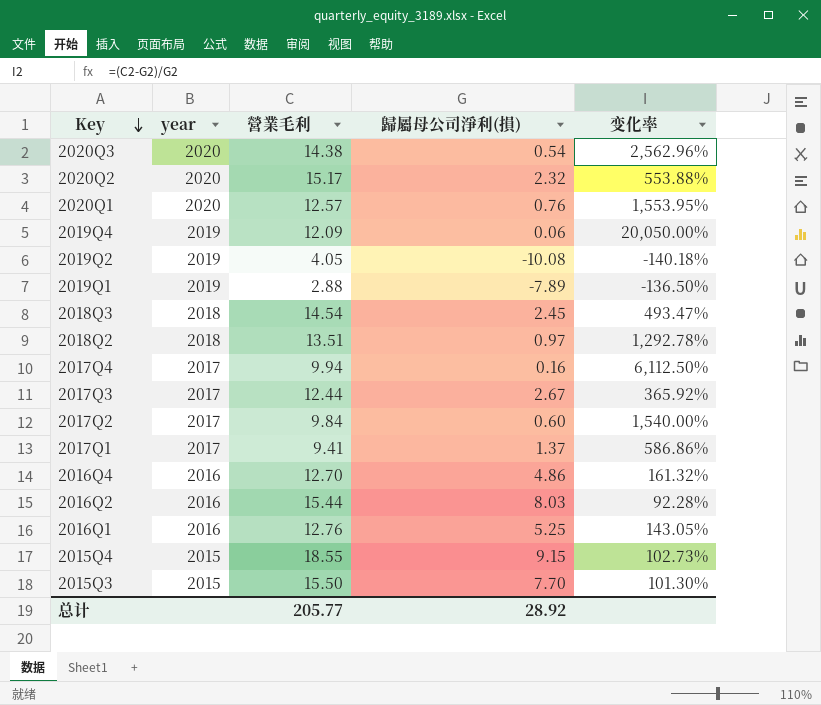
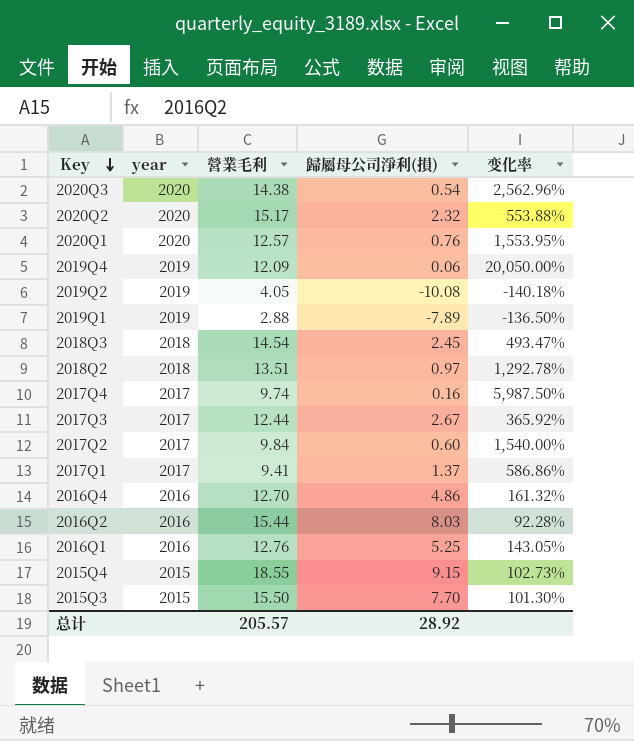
2017Q4 | 營業毛利: 9.94 -> 9.74
2017Q4 | 变化率: 6,112.50% -> 5,987.50%
总计 | 營業毛利: 205.77 -> 205.57

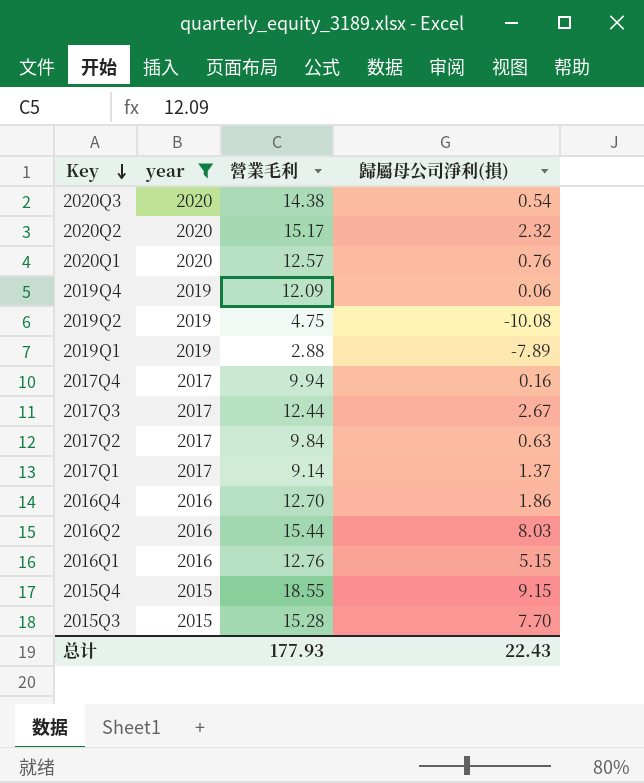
filter: none -> year != 2018
column 变化率 | formula: ([營業毛利] - [歸屬母公司淨利(損)]) / [歸屬母公司淨利(損)] -> none
2019Q2 | 營業毛利: 4.05 -> 4.75
2017Q4 | 營業毛利: 9.74 -> 9.94
2017Q2 | 歸屬母公司淨利(損): 0.60 -> 0.63
2017Q1 | 營業毛利: 9.41 -> 9.14
2016Q4 | 歸屬母公司淨利(損): 4.86 -> 1.86
2016Q1 | 歸屬母公司淨利(損): 5.25 -> 5.15
2015Q3 | 營業毛利: 15.50 -> 15.28
总计 | 營業毛利: 205.57 -> 177.93
总计 | 歸屬母公司淨利(損): 28.92 -> 22.43

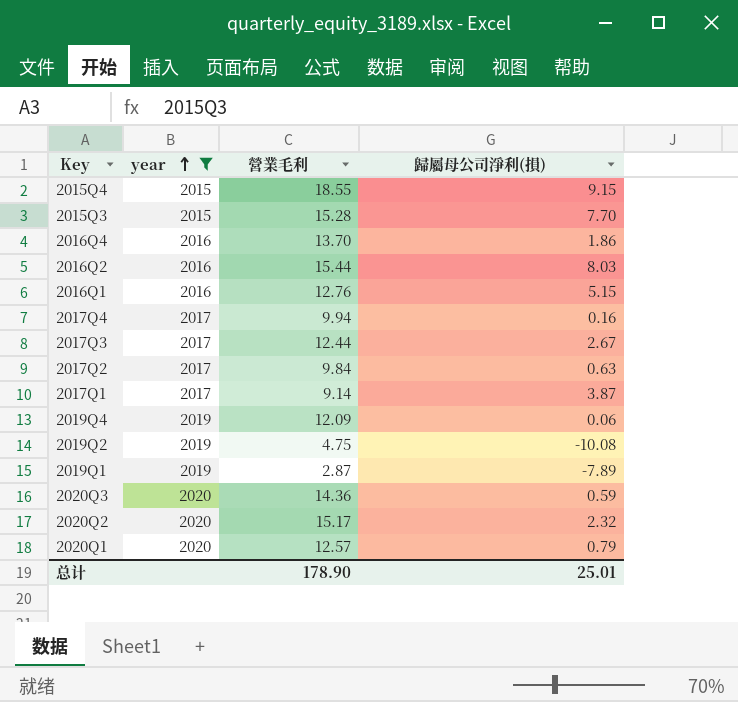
row order: Key descending -> year ascending
2016Q4 | 營業毛利: 12.70 -> 13.70
2017Q1 | 歸屬母公司淨利(損): 1.37 -> 3.87
2019Q1 | 營業毛利: 2.88 -> 2.87
2020Q3 | 營業毛利: 14.38 -> 14.36
2020Q3 | 歸屬母公司淨利(損): 0.54 -> 0.59
2020Q1 | 歸屬母公司淨利(損): 0.76 -> 0.79
总计 | 營業毛利: 177.93 -> 178.90
总计 | 歸屬母公司淨利(損): 22.43 -> 25.01

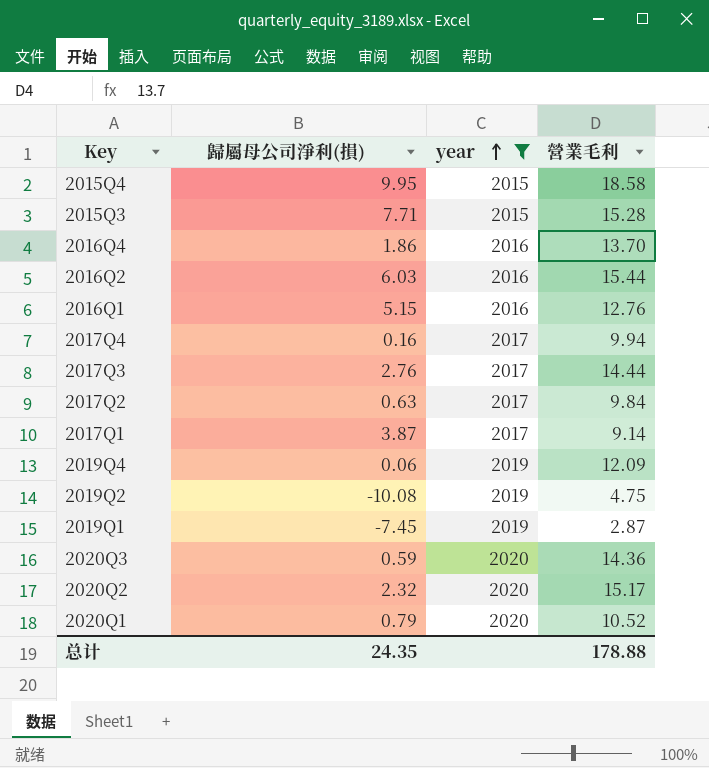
column 歸屬母公司淨利(損) | position: 4 -> 2
2015Q4 | 歸屬母公司淨利(損): 9.15 -> 9.95
2015Q4 | 營業毛利: 18.55 -> 18.58
2015Q3 | 歸屬母公司淨利(損): 7.70 -> 7.71
2016Q2 | 歸屬母公司淨利(損): 8.03 -> 6.03
2017Q3 | 歸屬母公司淨利(損): 2.67 -> 2.76
2017Q3 | 營業毛利: 12.44 -> 14.44
2019Q1 | 歸屬母公司淨利(損): -7.89 -> -7.45
2020Q1 | 營業毛利: 12.57 -> 10.52
总计 | 歸屬母公司淨利(損): 25.01 -> 24.35
总计 | 營業毛利: 178.90 -> 178.88

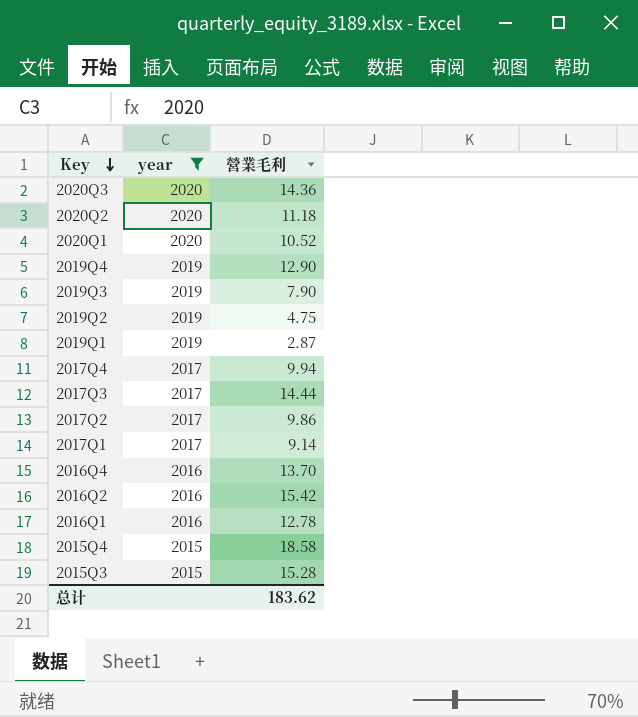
row order: year ascending -> Key descending
column 歸屬母公司淨利(損) | position: 2 -> none
2020Q2 | 營業毛利: 15.17 -> 11.18
2019Q4 | 營業毛利: 12.09 -> 12.90
row 2019Q3: none -> 2019 | 7.90
2017Q2 | 營業毛利: 9.84 -> 9.86
2016Q2 | 營業毛利: 15.44 -> 15.42
2016Q1 | 營業毛利: 12.76 -> 12.78
总计 | 營業毛利: 178.88 -> 183.62

